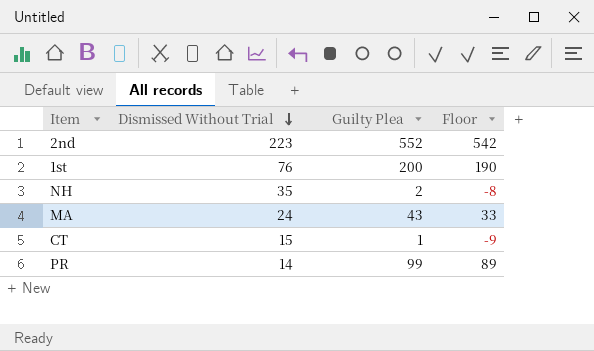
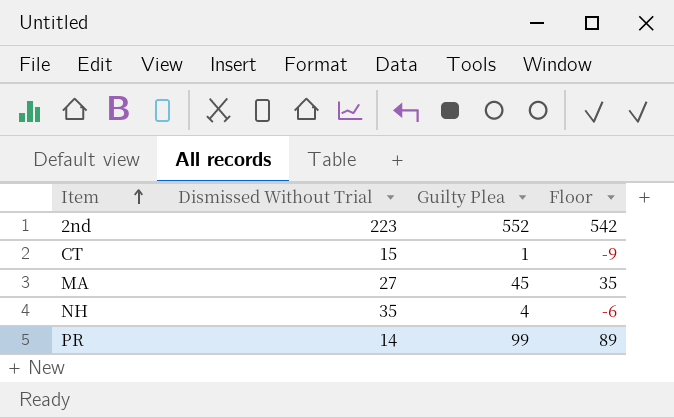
row order: Dismissed Without Trial descending -> Item ascending
row 1st: 76 | 200 | 190 -> none
MA | Dismissed Without Trial: 24 -> 27
MA | Guilty Plea: 43 -> 45
MA | Floor: 33 -> 35
NH | Guilty Plea: 2 -> 4
NH | Floor: -8 -> -6

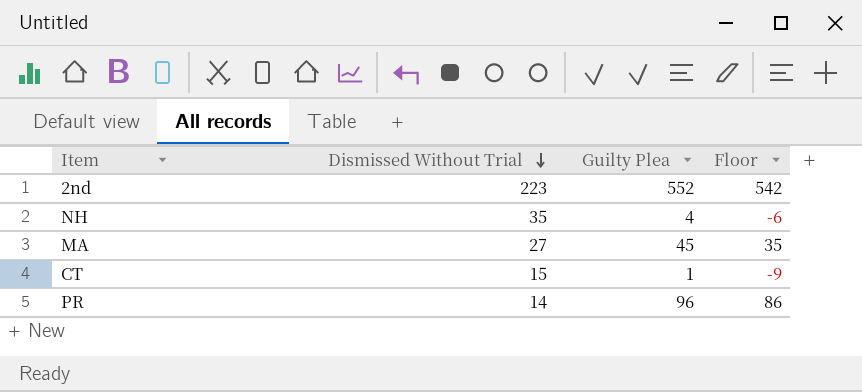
row order: Item ascending -> Dismissed Without Trial descending
PR | Guilty Plea: 99 -> 96
PR | Floor: 89 -> 86

